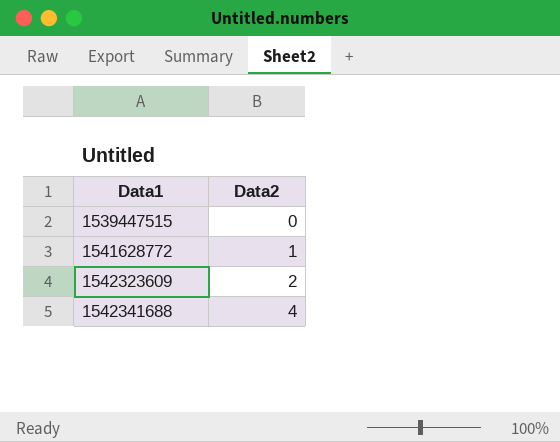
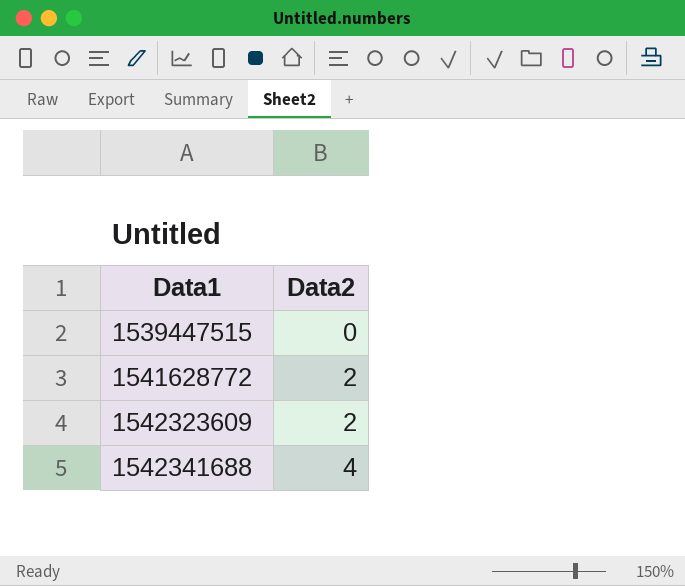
1541628772 | Data2: 1 -> 2

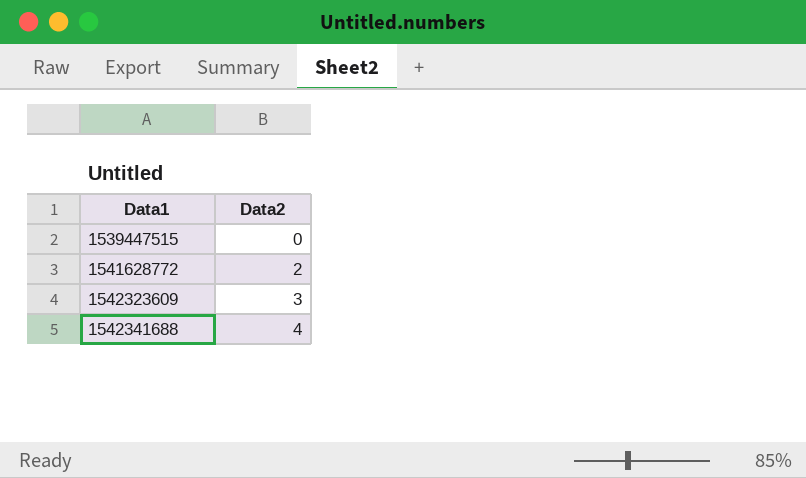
1542323609 | Data2: 2 -> 3

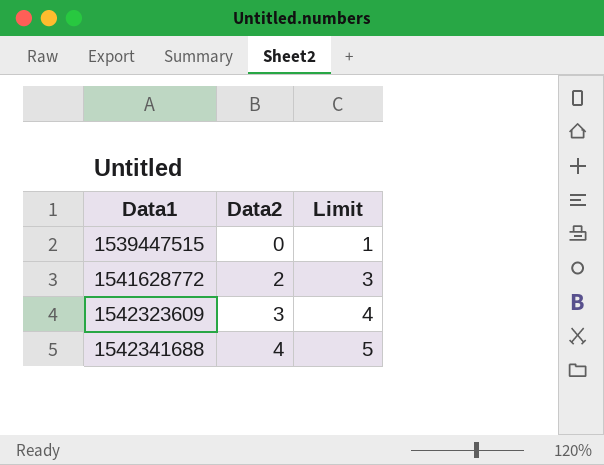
column Limit | formula: none -> [Data2] + 1

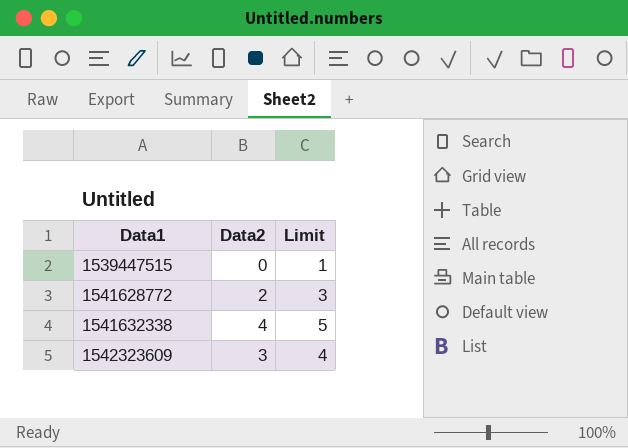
row 1542341688: 4 | 5 -> none
row 1541632338: none -> 4 | 5

